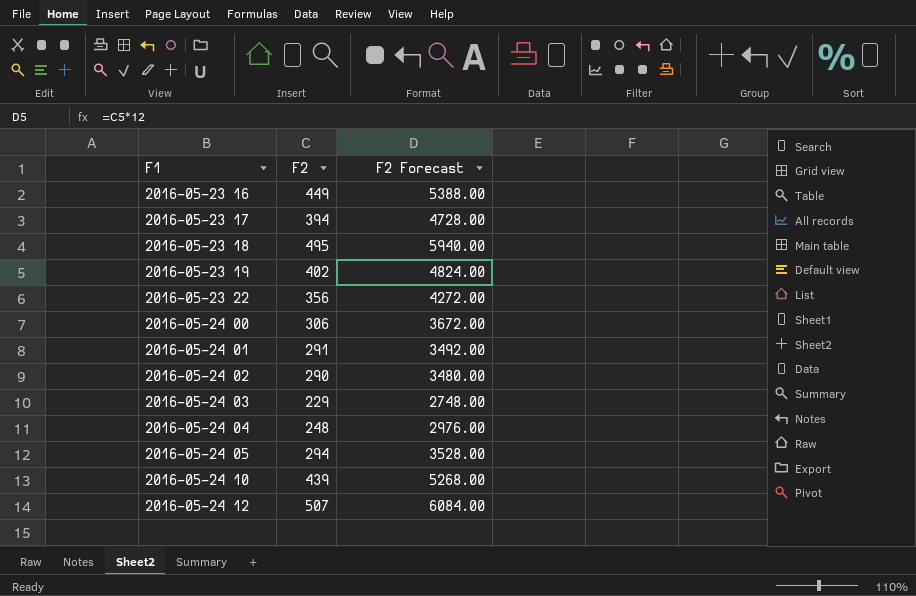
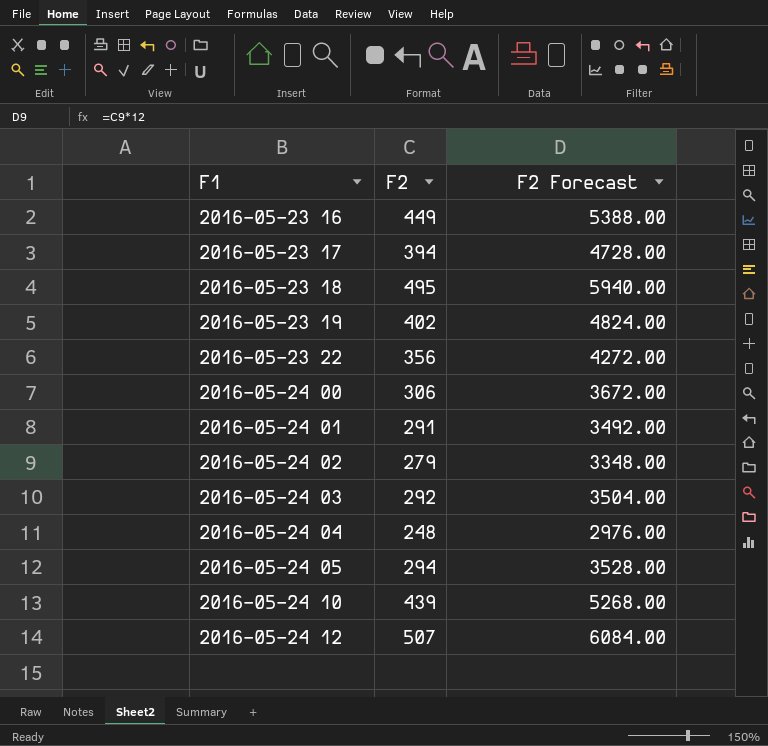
2016-05-24 02 | F2: 290 -> 279
2016-05-24 02 | F2 Forecast: 3480.00 -> 3348.00
2016-05-24 03 | F2: 229 -> 292
2016-05-24 03 | F2 Forecast: 2748.00 -> 3504.00

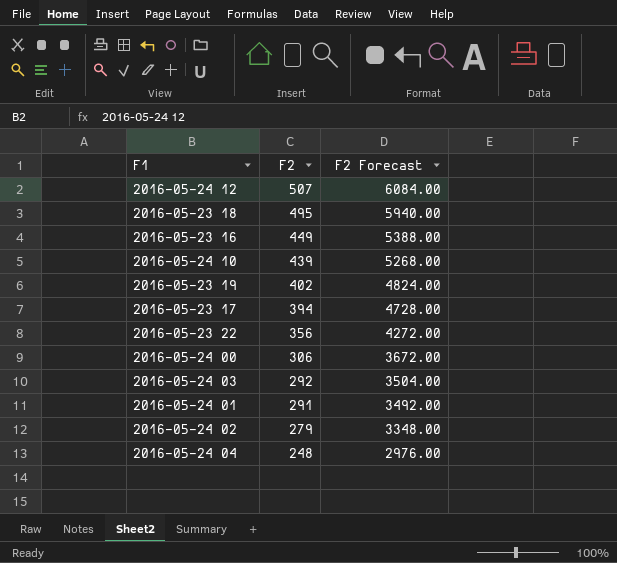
row order: F1 ascending -> F2 descending
row 2016-05-24 05: 294 | 3528.00 -> none

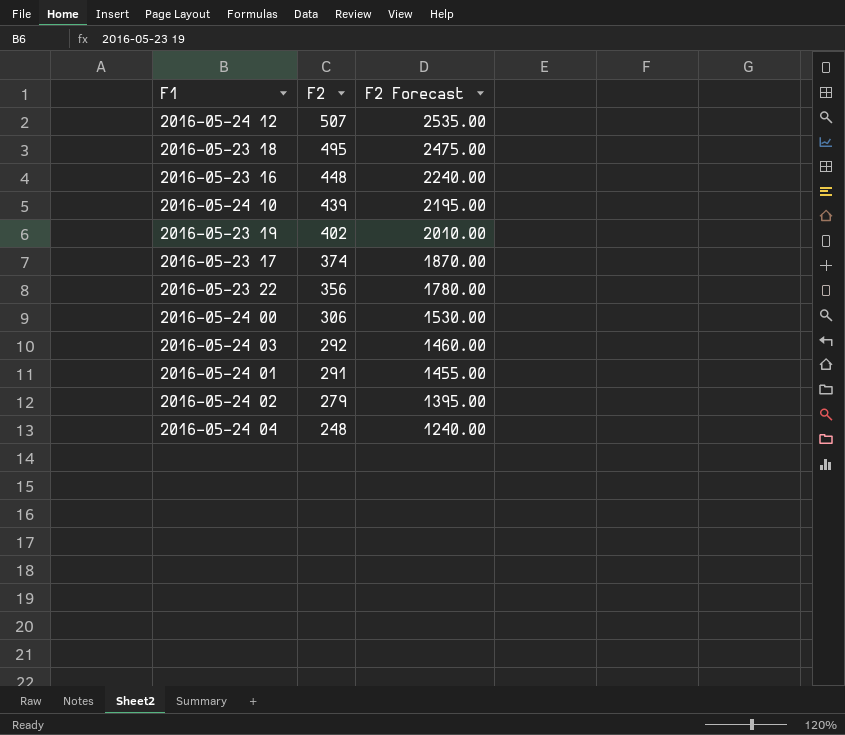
column F2 Forecast | formula: [F2] * 12 -> [F2] * 5
2016-05-23 16 | F2: 449 -> 448
2016-05-23 17 | F2: 394 -> 374

